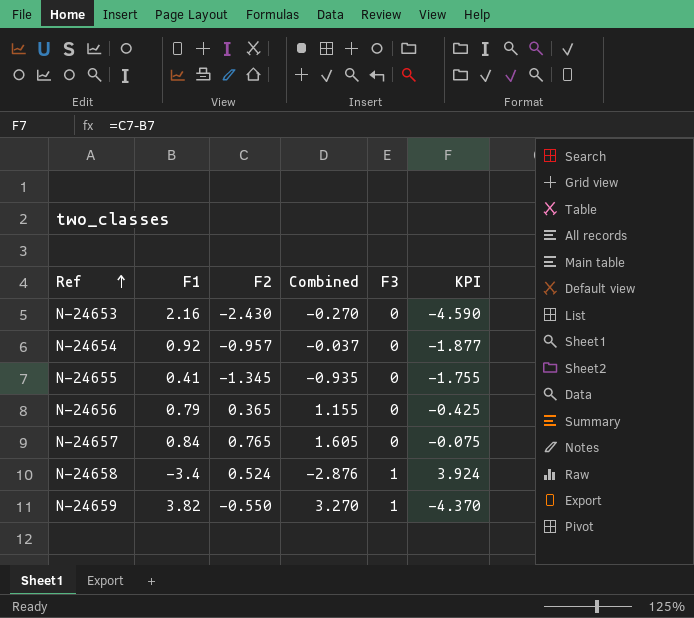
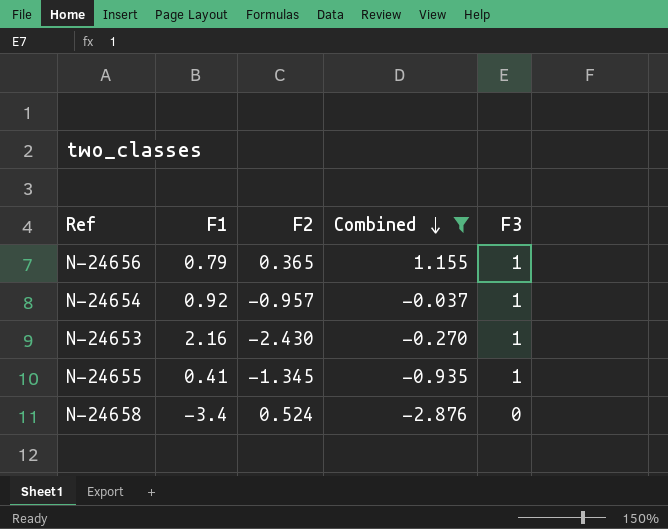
filter: none -> Combined <= 1.155
row order: Ref ascending -> Combined descending
column KPI | formula: [F2] - [F1] -> none
N-24656 | F3: 0 -> 1
N-24654 | F3: 0 -> 1
N-24653 | F3: 0 -> 1
N-24655 | F3: 0 -> 1
N-24658 | F3: 1 -> 0

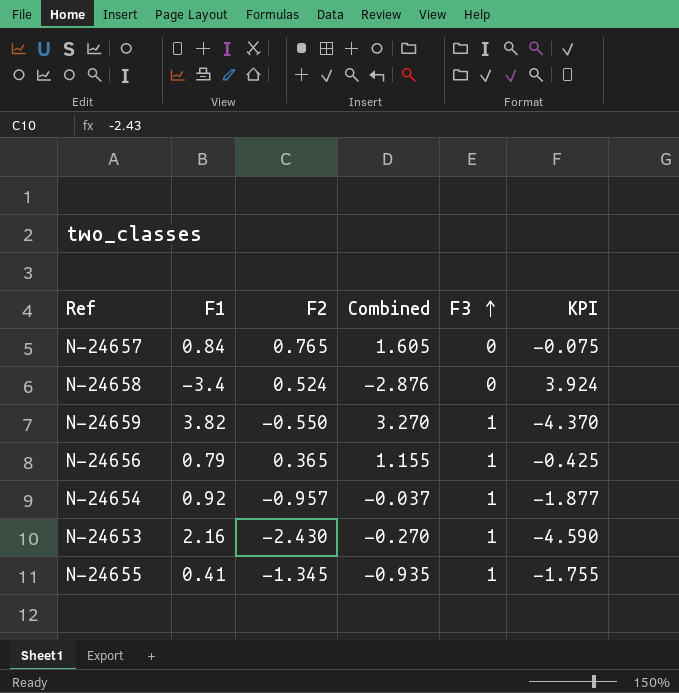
filter: Combined <= 1.155 -> none
row order: Combined descending -> F3 ascending
column KPI | formula: none -> [F2] - [F1]

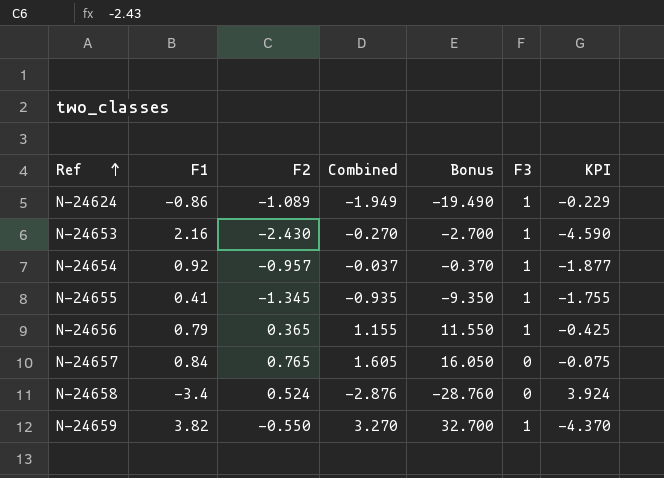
row order: F3 ascending -> Ref ascending
column Bonus | formula: none -> [Combined] * 10
row N-24624: none -> -0.86 | -1.089 | -1.949 | -19.490 | 1 | -0.229

